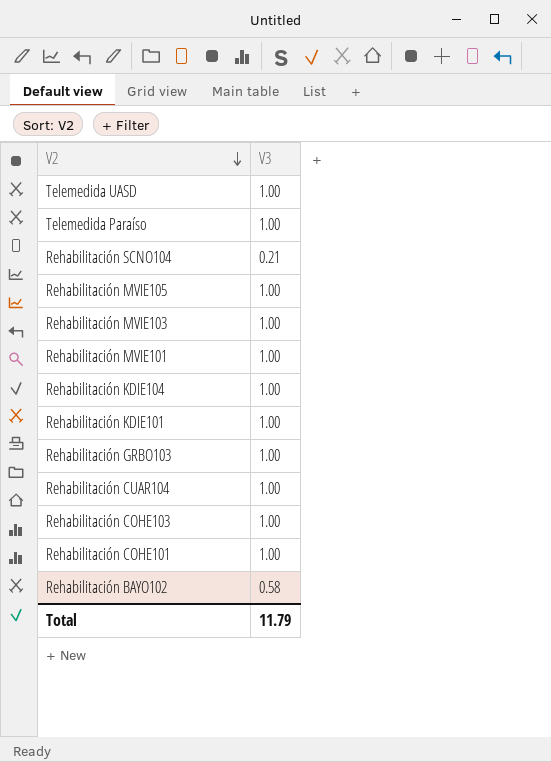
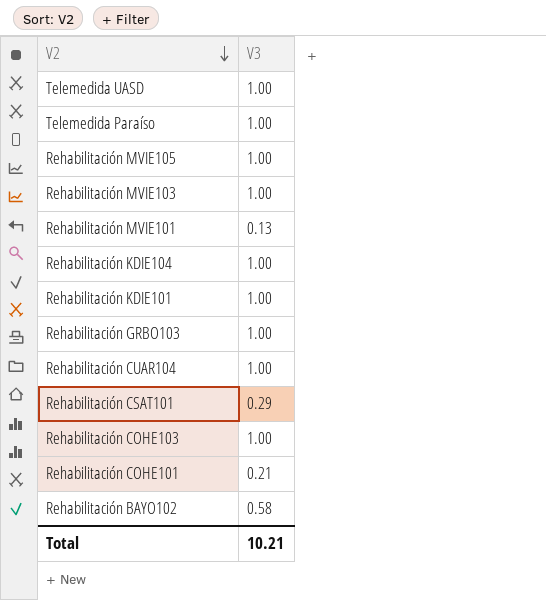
row Rehabilitación SCNO104: 0.21 -> none
Rehabilitación MVIE101 | V3: 1.00 -> 0.13
row Rehabilitación CSAT101: none -> 0.29
Rehabilitación COHE101 | V3: 1.00 -> 0.21
Total | V3: 11.79 -> 10.21

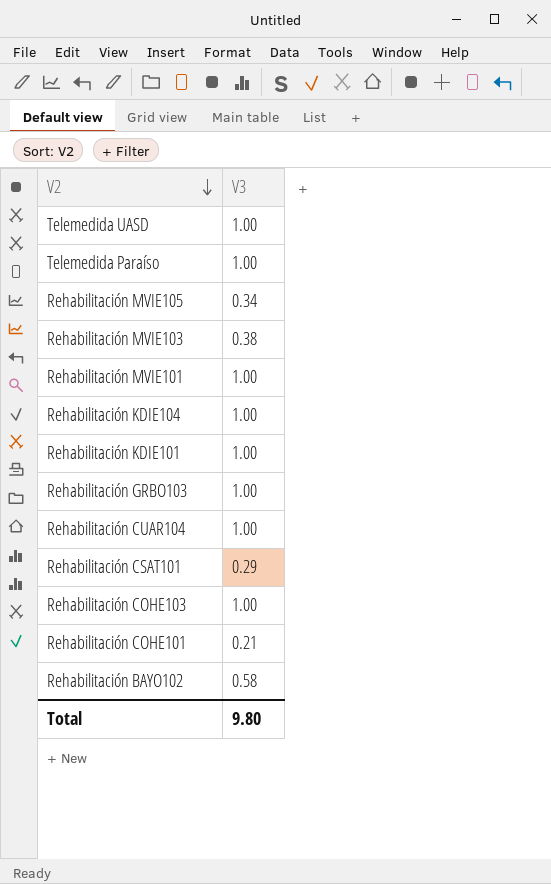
Rehabilitación MVIE105 | V3: 1.00 -> 0.34
Rehabilitación MVIE103 | V3: 1.00 -> 0.38
Rehabilitación MVIE101 | V3: 0.13 -> 1.00
Total | V3: 10.21 -> 9.80

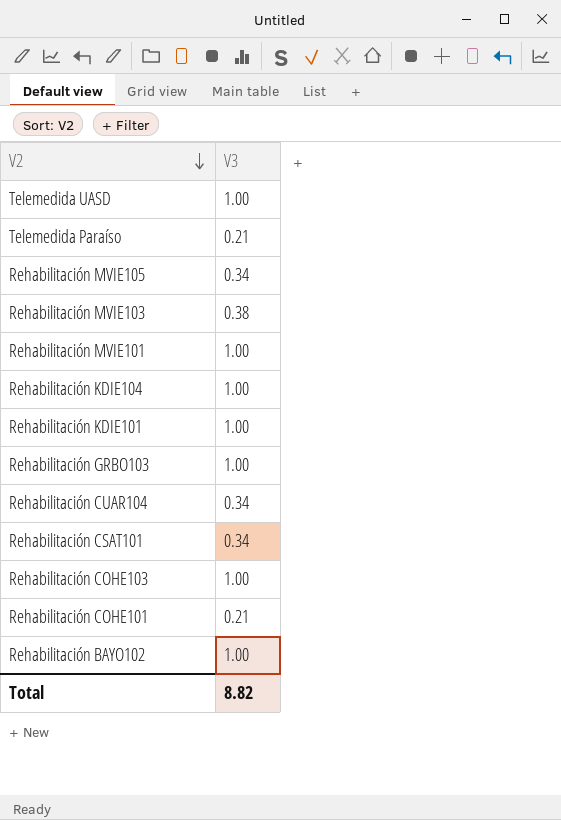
Telemedida Paraíso | V3: 1.00 -> 0.21
Rehabilitación CUAR104 | V3: 1.00 -> 0.34
Rehabilitación CSAT101 | V3: 0.29 -> 0.34
Rehabilitación BAYO102 | V3: 0.58 -> 1.00
Total | V3: 9.80 -> 8.82

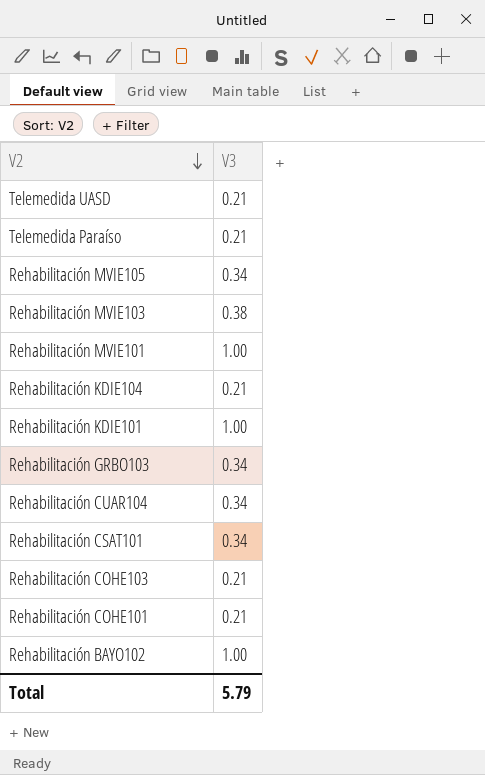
Telemedida UASD | V3: 1.00 -> 0.21
Rehabilitación KDIE104 | V3: 1.00 -> 0.21
Rehabilitación GRBO103 | V3: 1.00 -> 0.34
Rehabilitación COHE103 | V3: 1.00 -> 0.21
Total | V3: 8.82 -> 5.79

